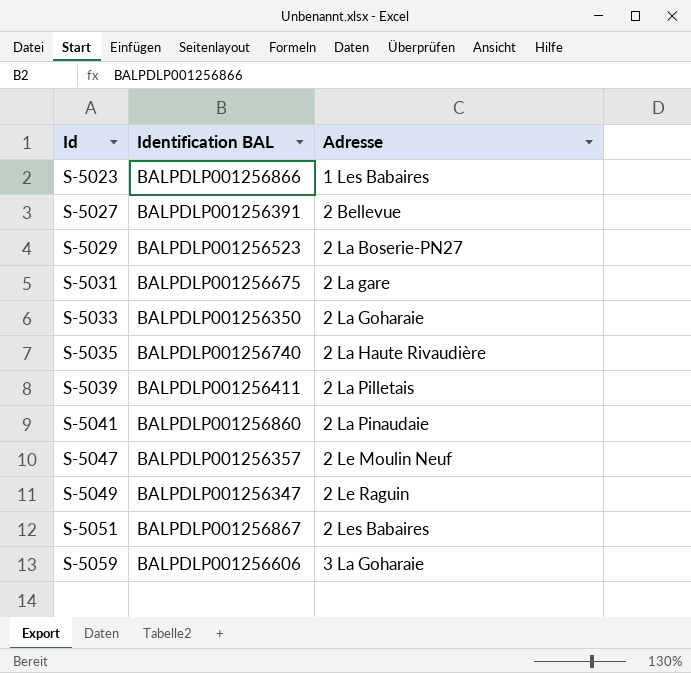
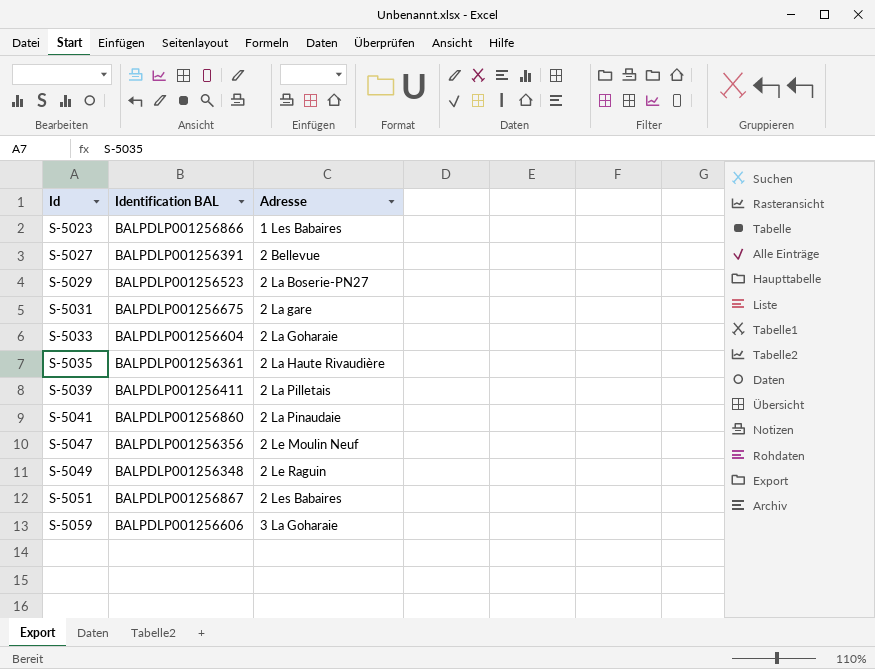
S-5033 | Identification BAL: BALPDLP001256350 -> BALPDLP001256604
S-5035 | Identification BAL: BALPDLP001256740 -> BALPDLP001256361
S-5047 | Identification BAL: BALPDLP001256357 -> BALPDLP001256356
S-5049 | Identification BAL: BALPDLP001256347 -> BALPDLP001256348

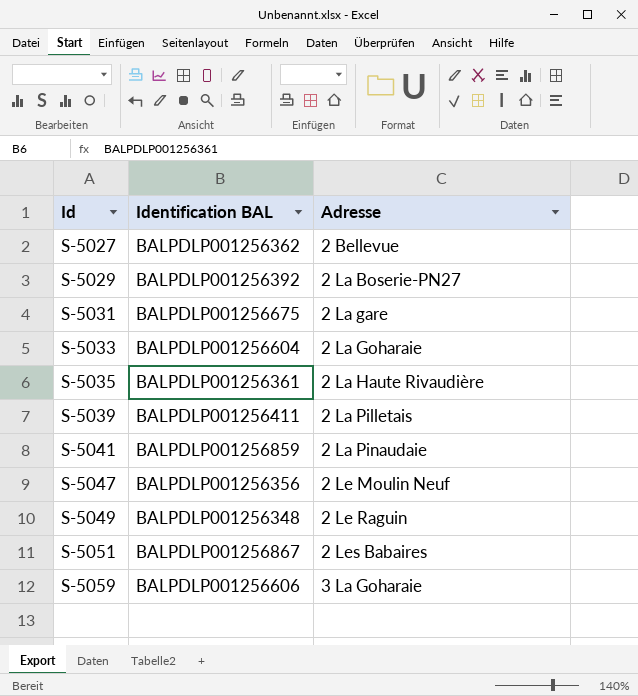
row S-5023: BALPDLP001256866 | 1 Les Babaires -> none
S-5027 | Identification BAL: BALPDLP001256391 -> BALPDLP001256362
S-5029 | Identification BAL: BALPDLP001256523 -> BALPDLP001256392
S-5041 | Identification BAL: BALPDLP001256860 -> BALPDLP001256859

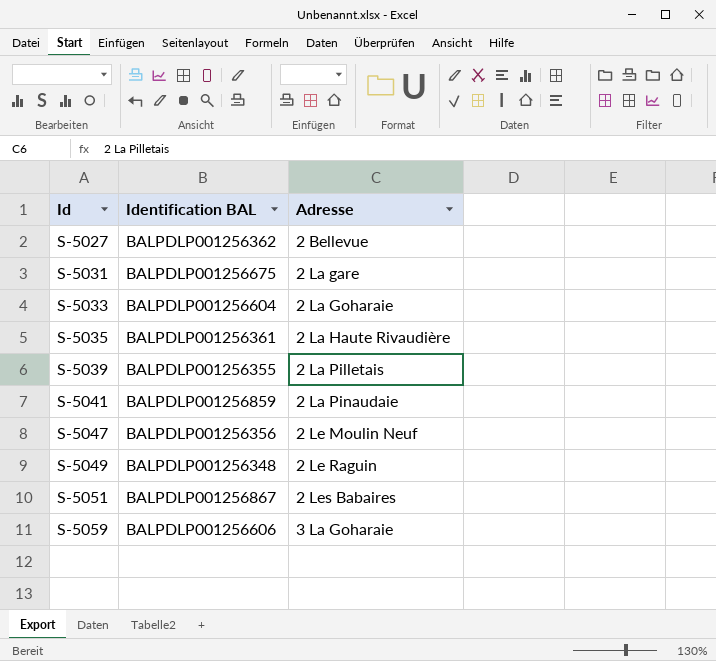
row S-5029: BALPDLP001256392 | 2 La Boserie-PN27 -> none
S-5039 | Identification BAL: BALPDLP001256411 -> BALPDLP001256355

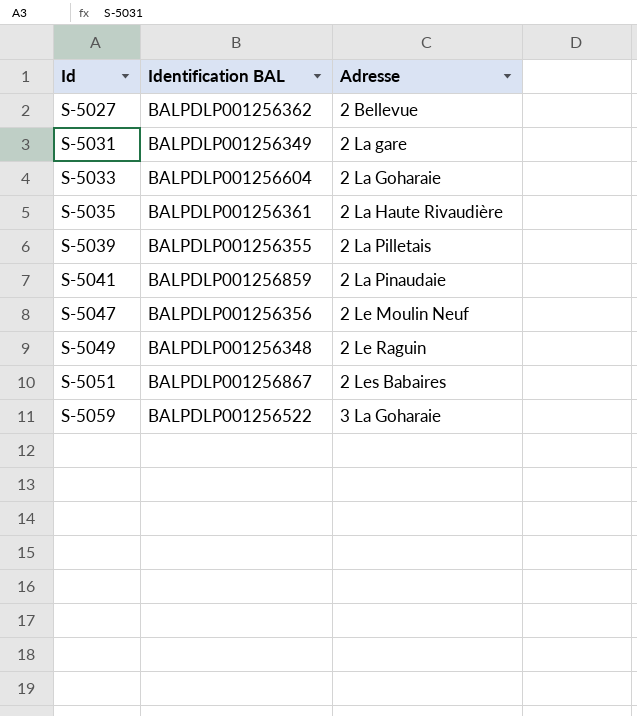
S-5031 | Identification BAL: BALPDLP001256675 -> BALPDLP001256349
S-5059 | Identification BAL: BALPDLP001256606 -> BALPDLP001256522

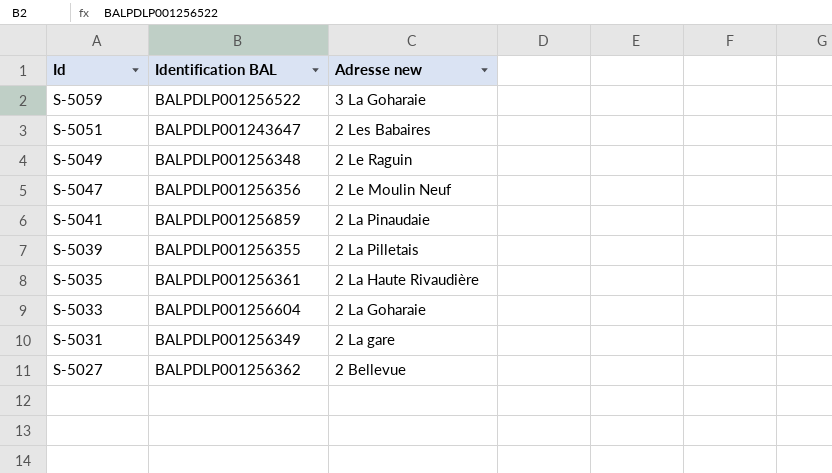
row order: Id ascending -> Id descending
column name: Adresse -> Adresse new
S-5051 | Identification BAL: BALPDLP001256867 -> BALPDLP001243647

